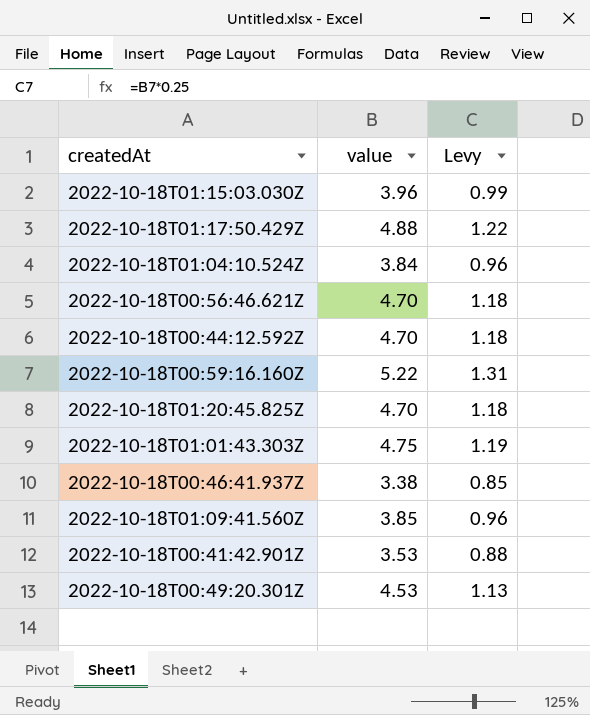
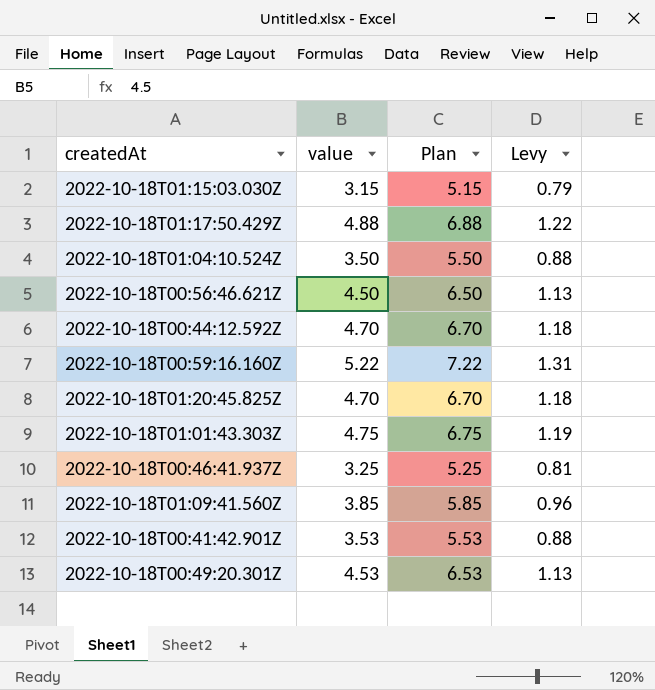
column Plan | formula: none -> [value] + 2
2022-10-18T01:15:03.030Z | value: 3.96 -> 3.15
2022-10-18T01:15:03.030Z | Levy: 0.99 -> 0.79
2022-10-18T01:04:10.524Z | value: 3.84 -> 3.50
2022-10-18T01:04:10.524Z | Levy: 0.96 -> 0.88
2022-10-18T00:56:46.621Z | value: 4.70 -> 4.50
2022-10-18T00:56:46.621Z | Levy: 1.18 -> 1.13
2022-10-18T00:46:41.937Z | value: 3.38 -> 3.25
2022-10-18T00:46:41.937Z | Levy: 0.85 -> 0.81

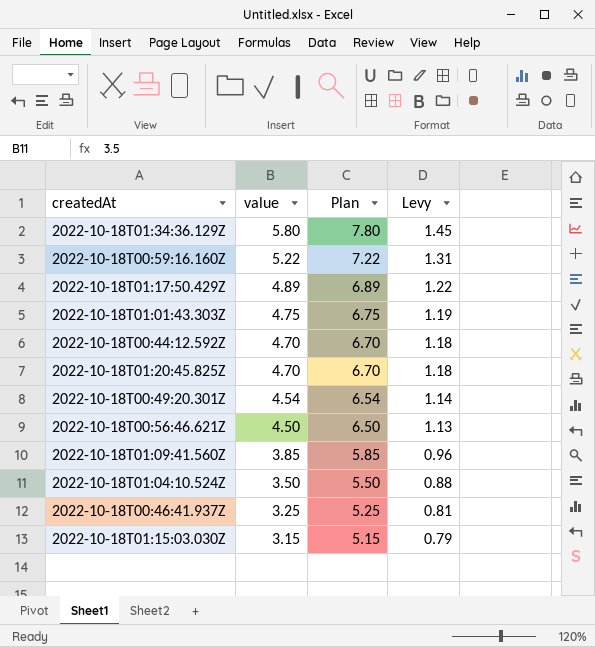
row order: none -> value descending
row 2022-10-18T00:41:42.901Z: 3.53 | 5.53 | 0.88 -> none
row 2022-10-18T01:34:36.129Z: none -> 5.80 | 7.80 | 1.45
2022-10-18T01:17:50.429Z | value: 4.88 -> 4.89
2022-10-18T01:17:50.429Z | Plan: 6.88 -> 6.89
2022-10-18T00:49:20.301Z | value: 4.53 -> 4.54
2022-10-18T00:49:20.301Z | Plan: 6.53 -> 6.54
2022-10-18T00:49:20.301Z | Levy: 1.13 -> 1.14

